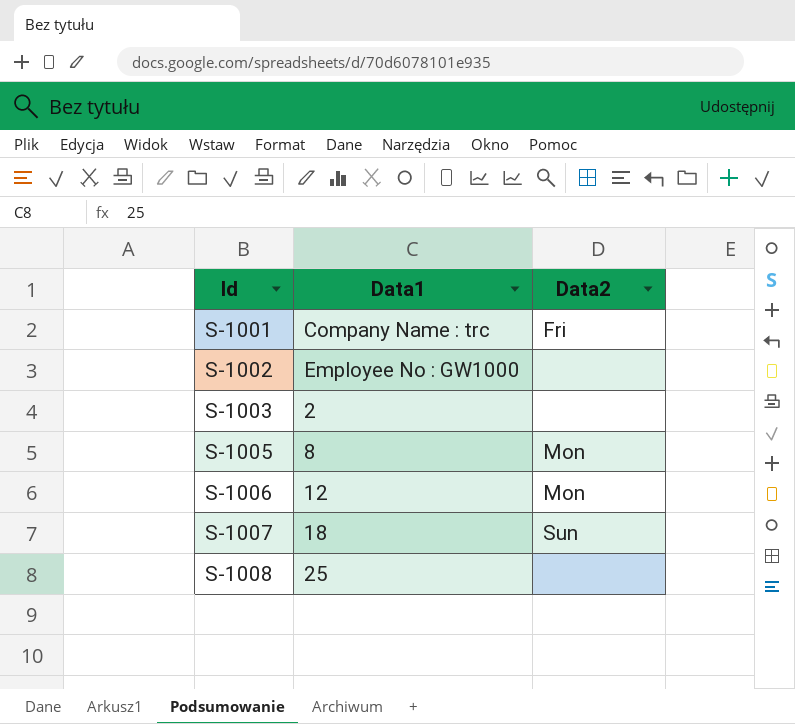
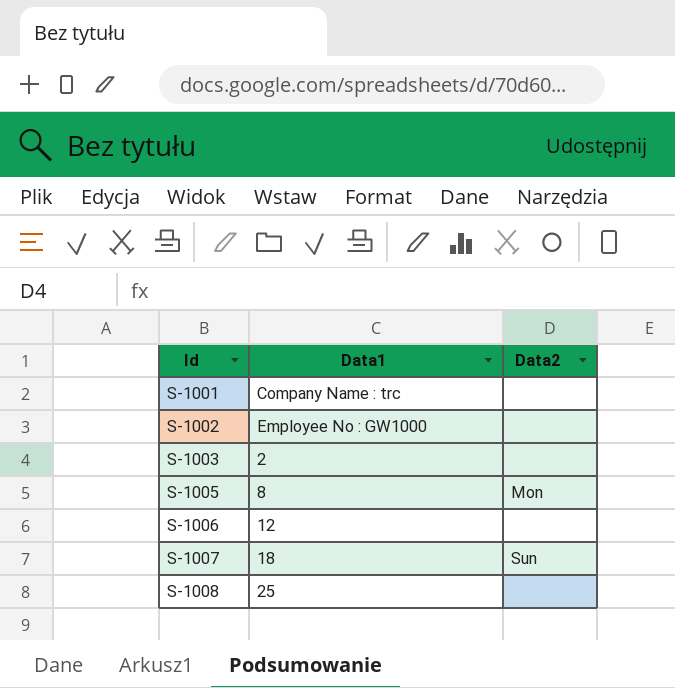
S-1001 | Data2: Fri -> none
S-1006 | Data2: Mon -> none

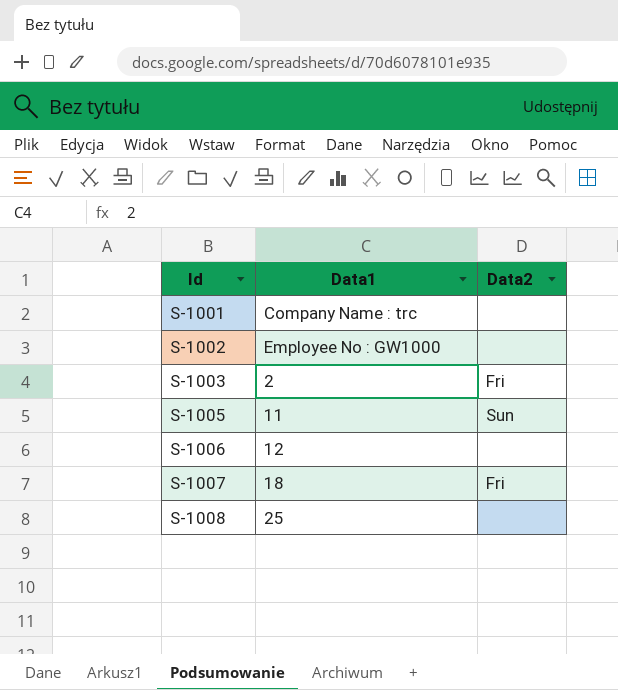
S-1003 | Data2: none -> Fri
S-1005 | Data1: 8 -> 11
S-1005 | Data2: Mon -> Sun
S-1007 | Data2: Sun -> Fri

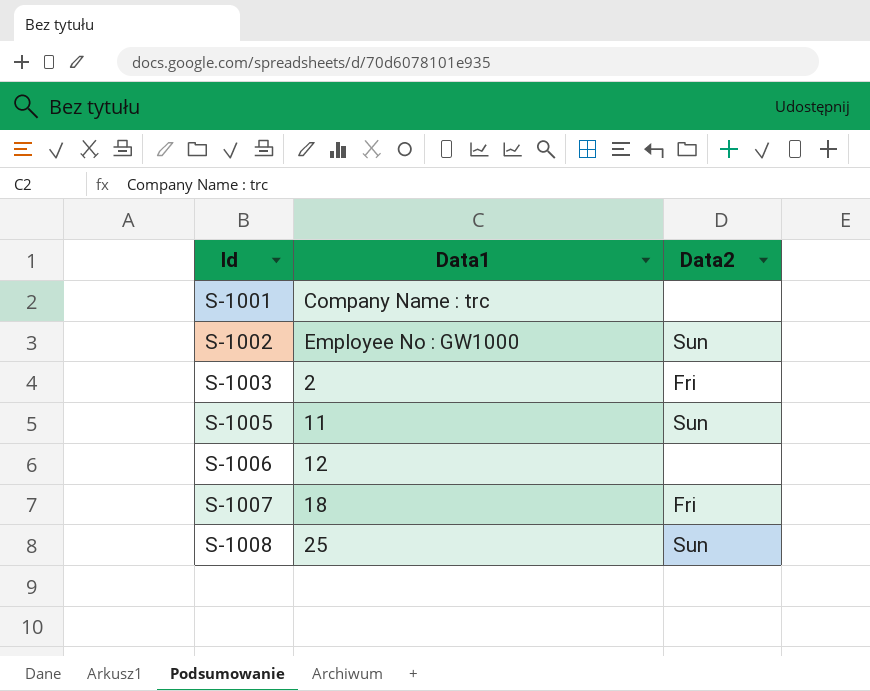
S-1002 | Data2: none -> Sun
S-1008 | Data2: none -> Sun

